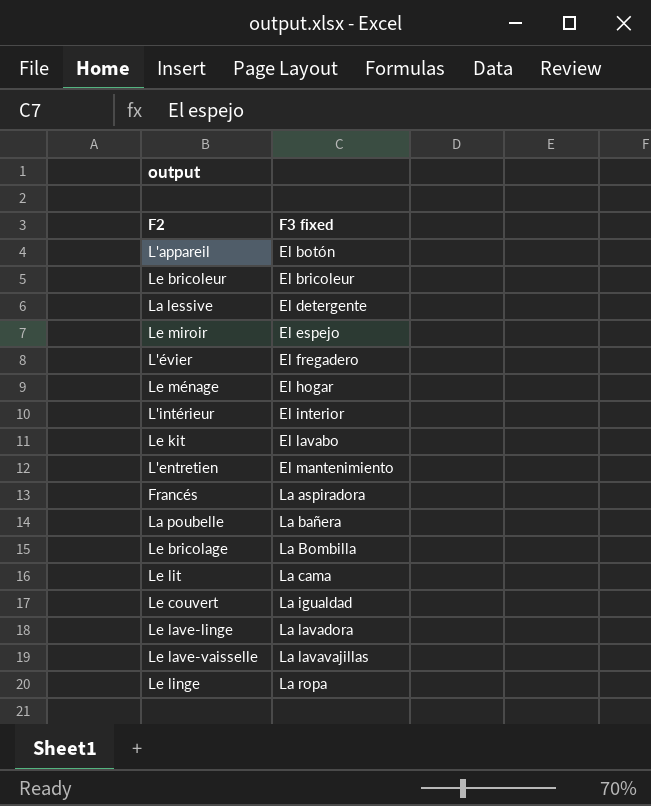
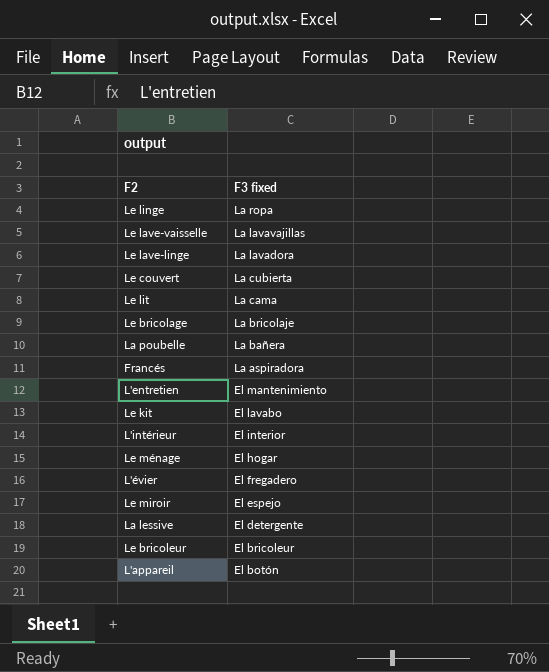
row order: F3 fixed ascending -> F3 fixed descending
Le couvert | F3 fixed: La igualdad -> La cubierta
Le bricolage | F3 fixed: La Bombilla -> La bricolaje

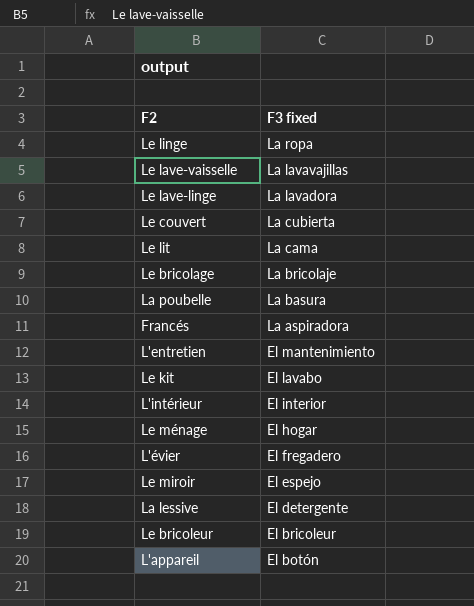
La poubelle | F3 fixed: La bañera -> La basura

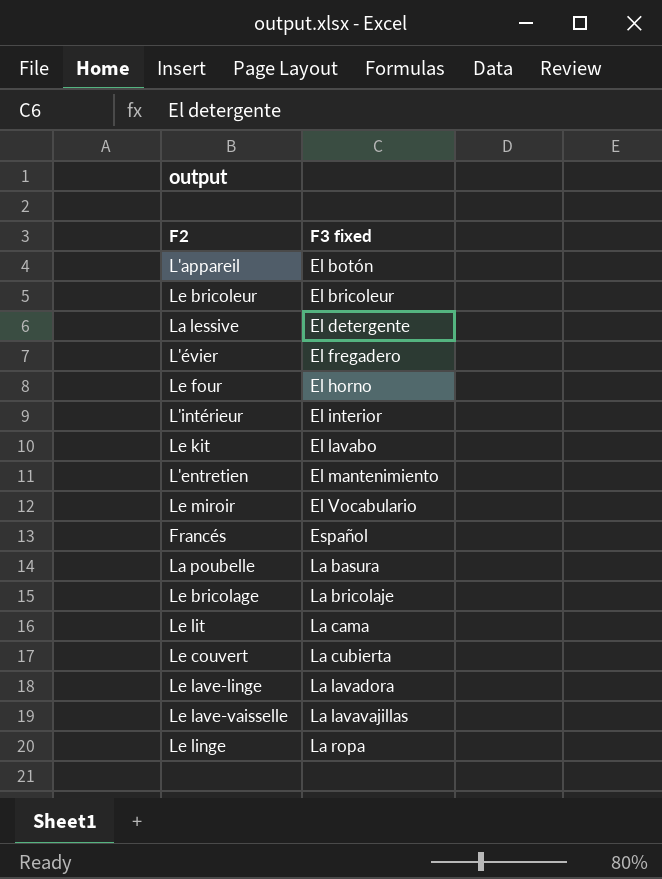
row order: F3 fixed descending -> F3 fixed ascending
row Le ménage: El hogar -> none
row Le four: none -> El horno
Le miroir | F3 fixed: El espejo -> El Vocabulario
Francés | F3 fixed: La aspiradora -> Español

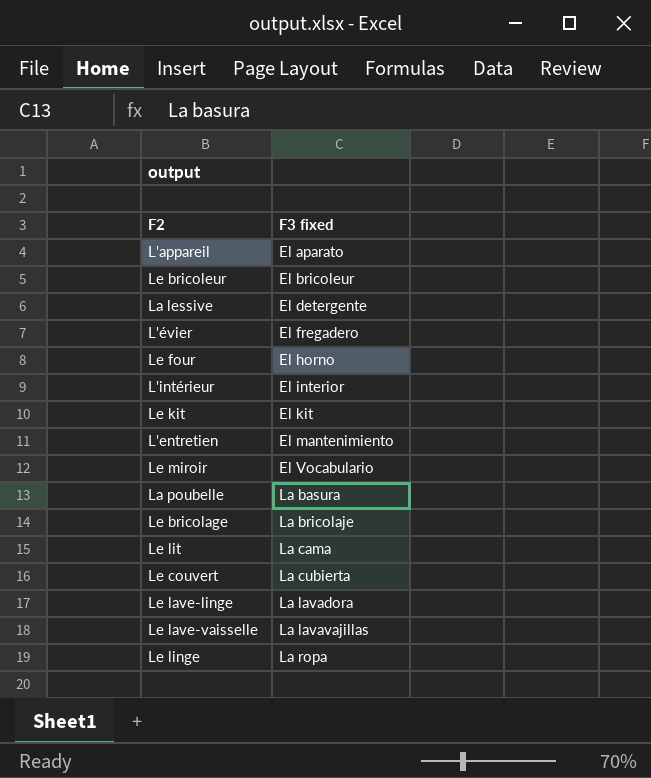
row Francés: Español -> none
L'appareil | F3 fixed: El botón -> El aparato
Le kit | F3 fixed: El lavabo -> El kit

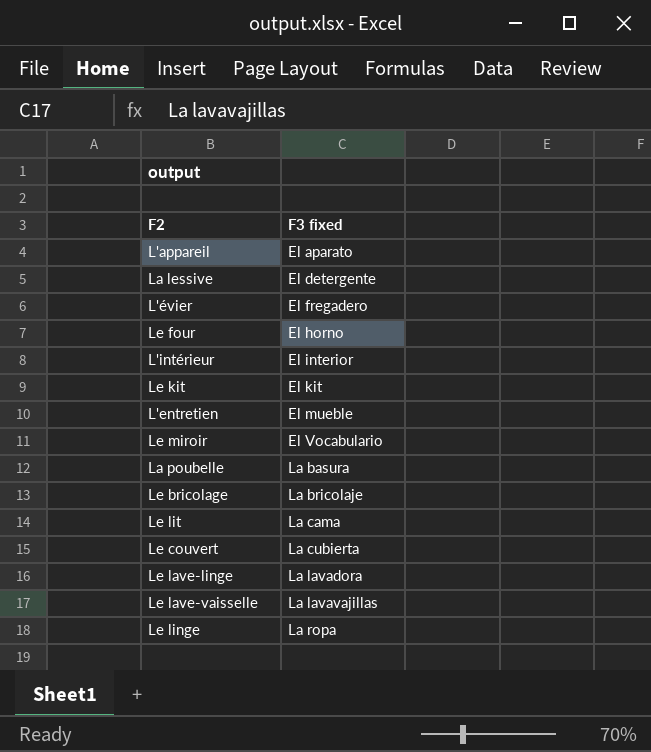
row Le bricoleur: El bricoleur -> none
L'entretien | F3 fixed: El mantenimiento -> El mueble

